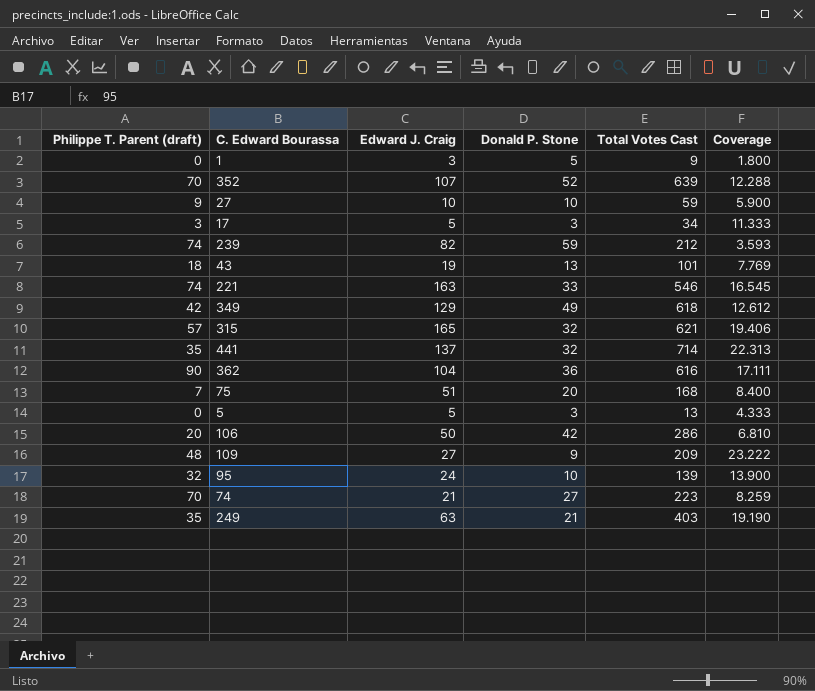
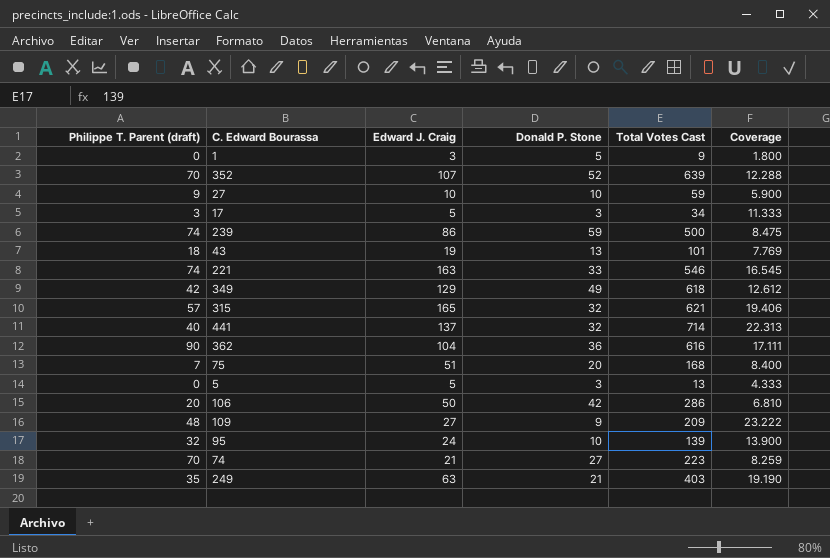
239 | Edward J. Craig: 82 -> 86
239 | Total Votes Cast: 212 -> 500
239 | Coverage: 3.593 -> 8.475
441 | Philippe T. Parent (draft): 35 -> 40

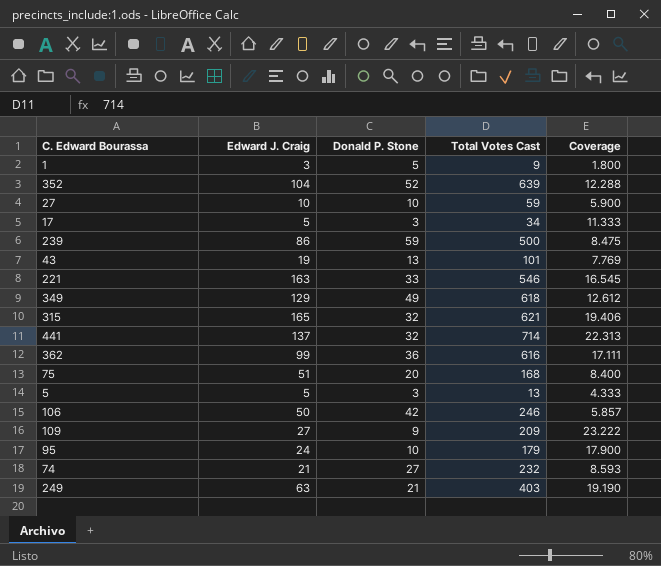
column Philippe T. Parent (draft) | position: 1 -> none
352 | Edward J. Craig: 107 -> 104
362 | Edward J. Craig: 104 -> 99
106 | Total Votes Cast: 286 -> 246
106 | Coverage: 6.810 -> 5.857
95 | Total Votes Cast: 139 -> 179
95 | Coverage: 13.900 -> 17.900
74 | Total Votes Cast: 223 -> 232
74 | Coverage: 8.259 -> 8.593

